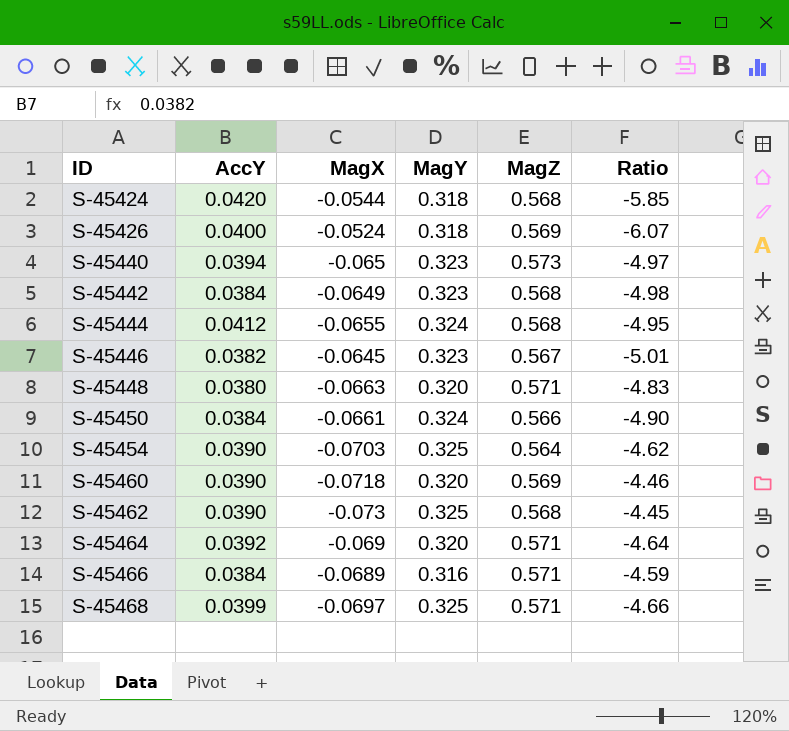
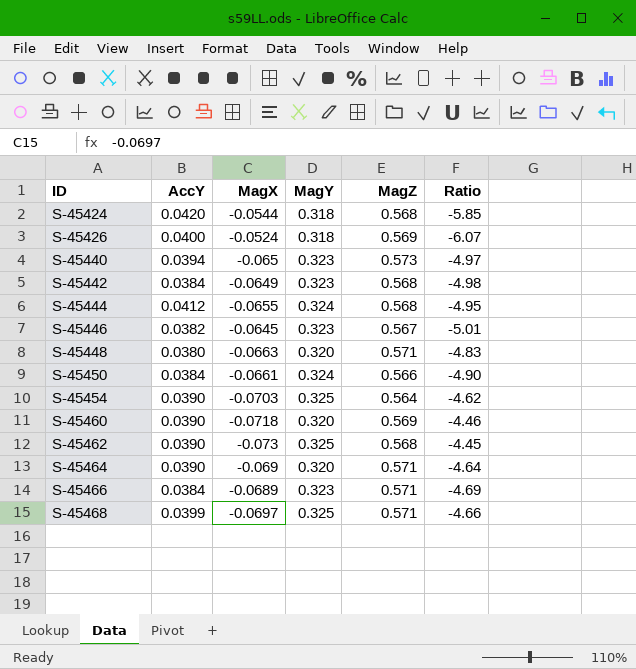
S-45464 | AccY: 0.0392 -> 0.0390
S-45466 | MagY: 0.316 -> 0.323
S-45466 | Ratio: -4.59 -> -4.69

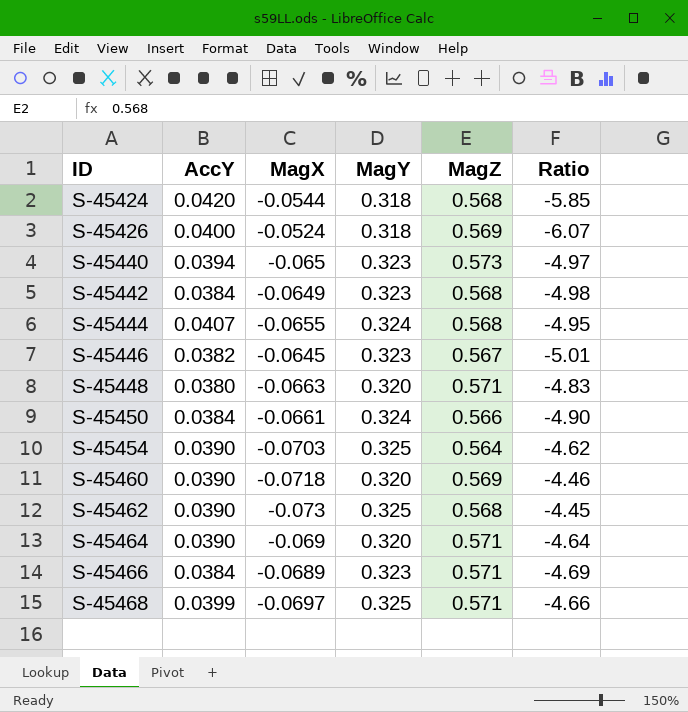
S-45444 | AccY: 0.0412 -> 0.0407

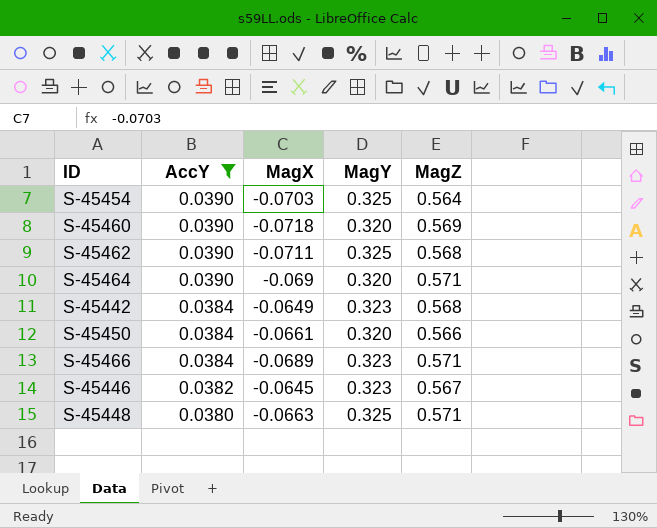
filter: none -> AccY <= 0.0390
row order: ID ascending -> AccY descending
column Ratio | formula: [MagY] / [MagX] -> none
S-45462 | MagX: -0.073 -> -0.0711
S-45450 | MagY: 0.324 -> 0.320
S-45448 | MagY: 0.320 -> 0.325

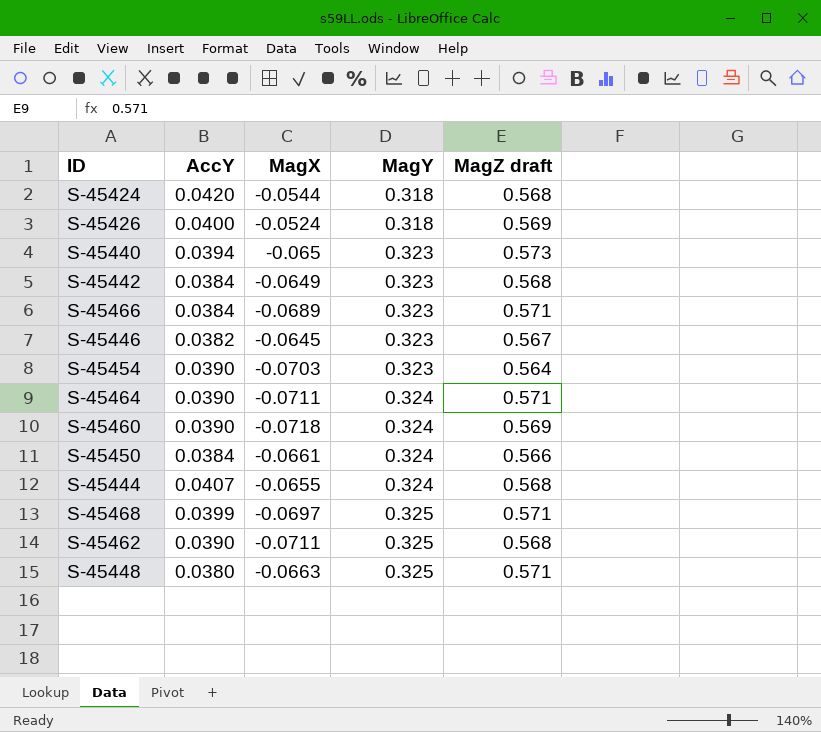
filter: AccY <= 0.0390 -> none
row order: AccY descending -> MagY ascending
column name: MagZ -> MagZ draft
S-45454 | MagY: 0.325 -> 0.323
S-45464 | MagX: -0.069 -> -0.0711
S-45464 | MagY: 0.320 -> 0.324
S-45460 | MagY: 0.320 -> 0.324
S-45450 | MagY: 0.320 -> 0.324

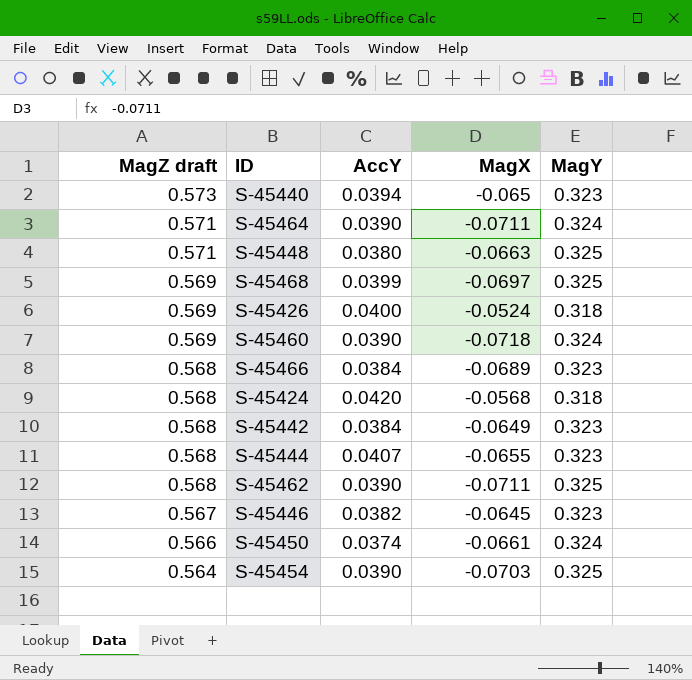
row order: MagY ascending -> MagZ draft descending
column MagZ draft | position: 5 -> 1
S-45468 | MagZ draft: 0.571 -> 0.569
S-45466 | MagZ draft: 0.571 -> 0.568
S-45424 | MagX: -0.0544 -> -0.0568
S-45444 | MagY: 0.324 -> 0.323
S-45450 | AccY: 0.0384 -> 0.0374
S-45454 | MagY: 0.323 -> 0.325

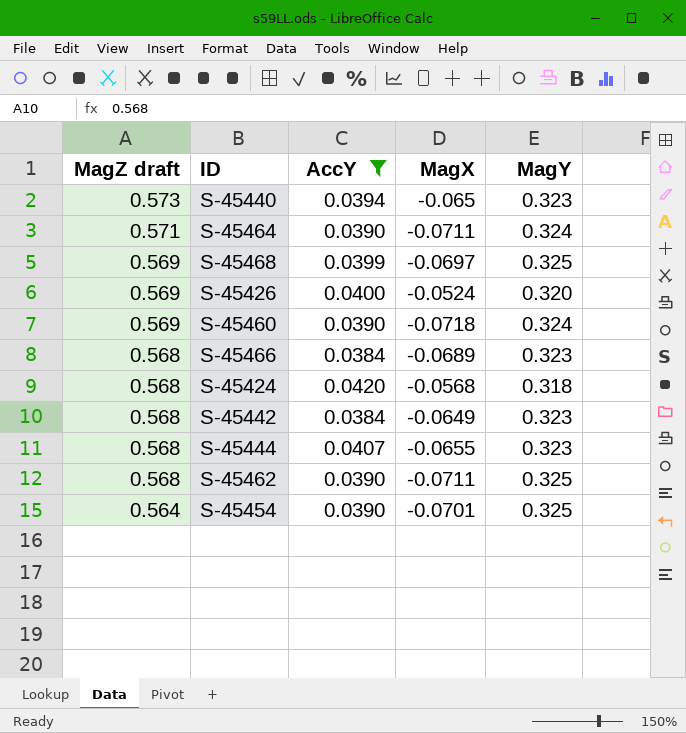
filter: none -> AccY >= 0.0384
S-45426 | MagY: 0.318 -> 0.320
S-45454 | MagX: -0.0703 -> -0.0701

